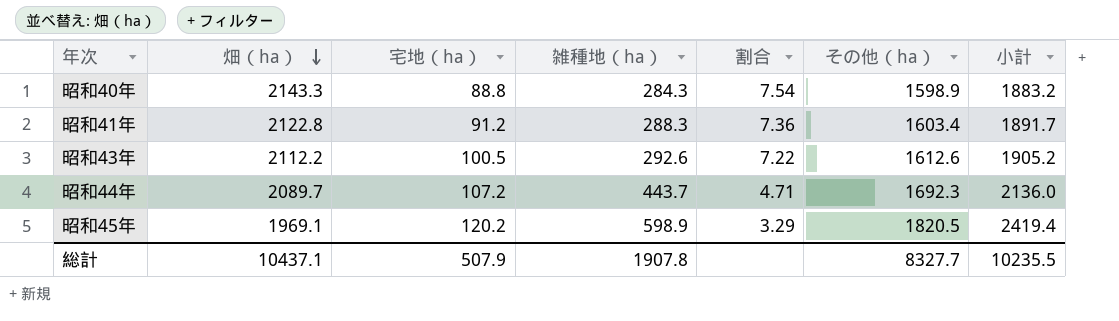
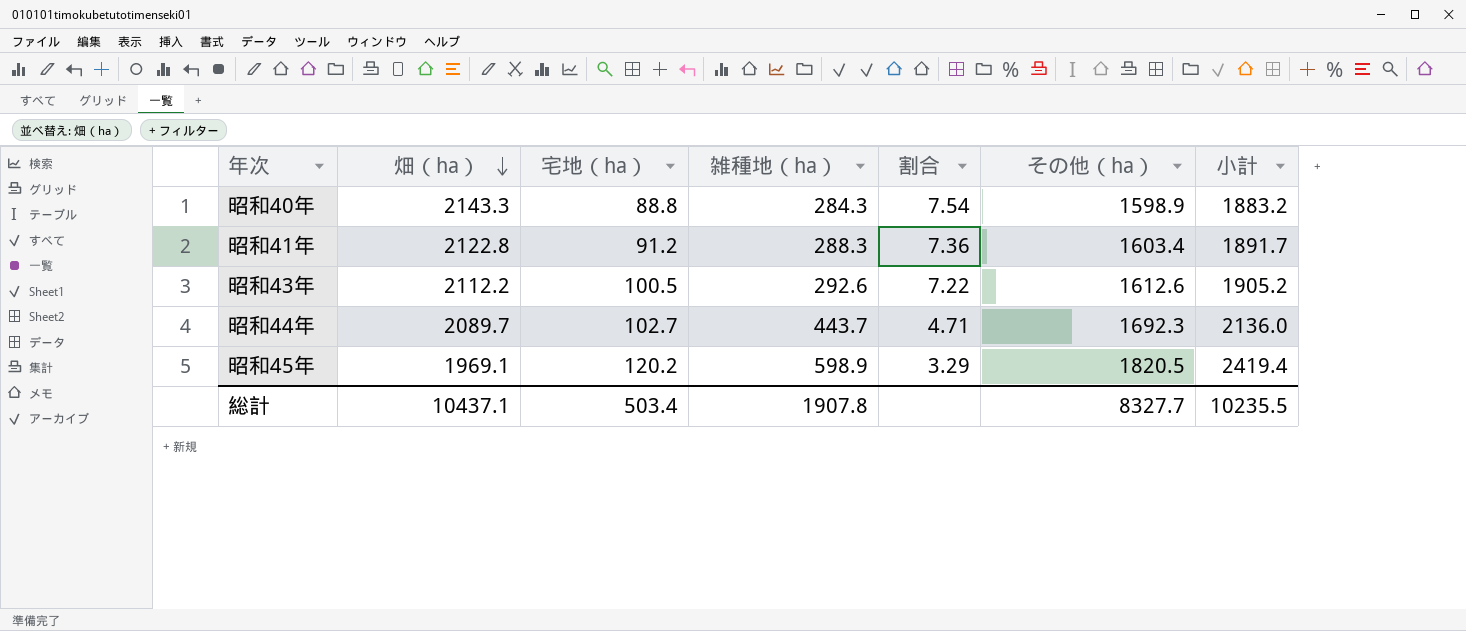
昭和44年 | 宅地（ha）: 107.2 -> 102.7
総計 | 宅地（ha）: 507.9 -> 503.4

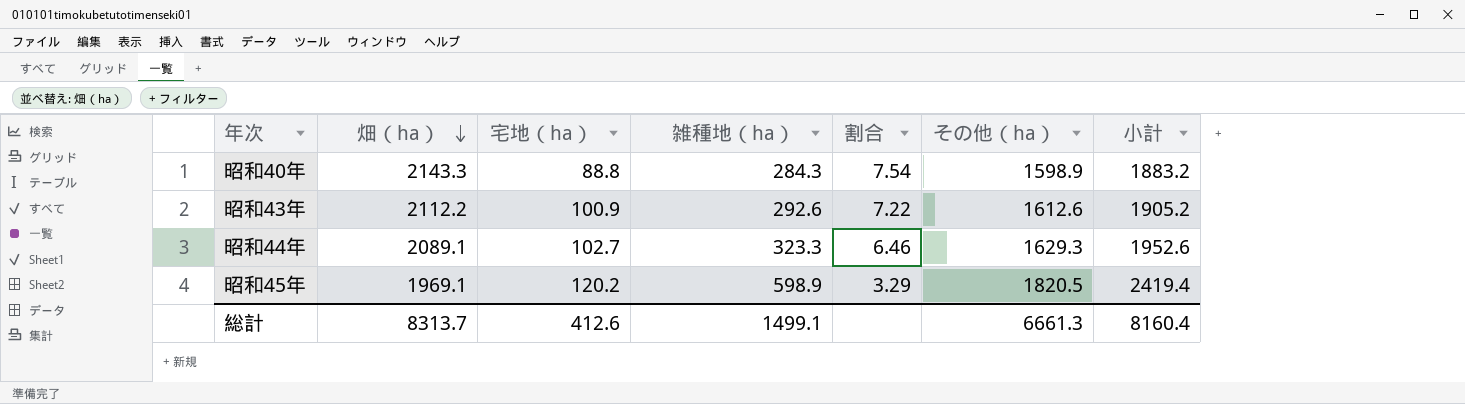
row 昭和41年: 2122.8 | 91.2 | 288.3 | 7.36 | 1603.4 | 1891.7 -> none
昭和43年 | 宅地（ha）: 100.5 -> 100.9
昭和44年 | 畑（ha）: 2089.7 -> 2089.1
昭和44年 | 雑種地（ha）: 443.7 -> 323.3
昭和44年 | 割合: 4.71 -> 6.46
昭和44年 | その他（ha）: 1692.3 -> 1629.3
昭和44年 | 小計: 2136.0 -> 1952.6
総計 | 畑（ha）: 10437.1 -> 8313.7
総計 | 宅地（ha）: 503.4 -> 412.6
総計 | 雑種地（ha）: 1907.8 -> 1499.1
総計 | その他（ha）: 8327.7 -> 6661.3
総計 | 小計: 10235.5 -> 8160.4

